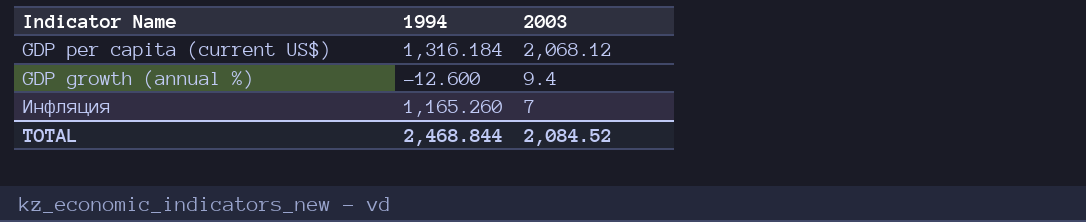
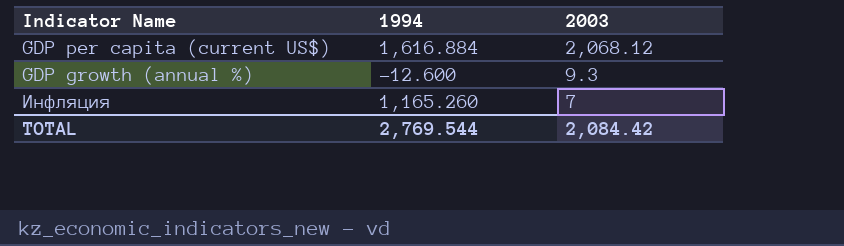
GDP per capita (current US$) | 1994: 1,316.184 -> 1,616.884
GDP growth (annual %) | 2003: 9.4 -> 9.3
TOTAL | 1994: 2,468.844 -> 2,769.544
TOTAL | 2003: 2,084.52 -> 2,084.42

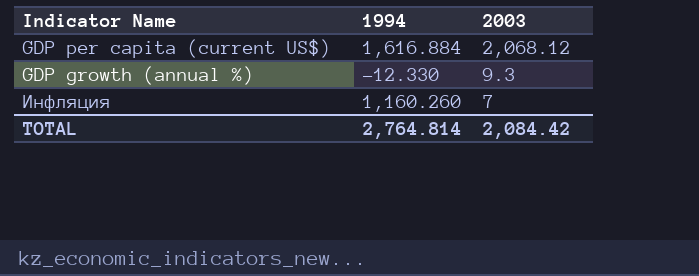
GDP growth (annual %) | 1994: -12.600 -> -12.330
Инфляция | 1994: 1,165.260 -> 1,160.260
TOTAL | 1994: 2,769.544 -> 2,764.814

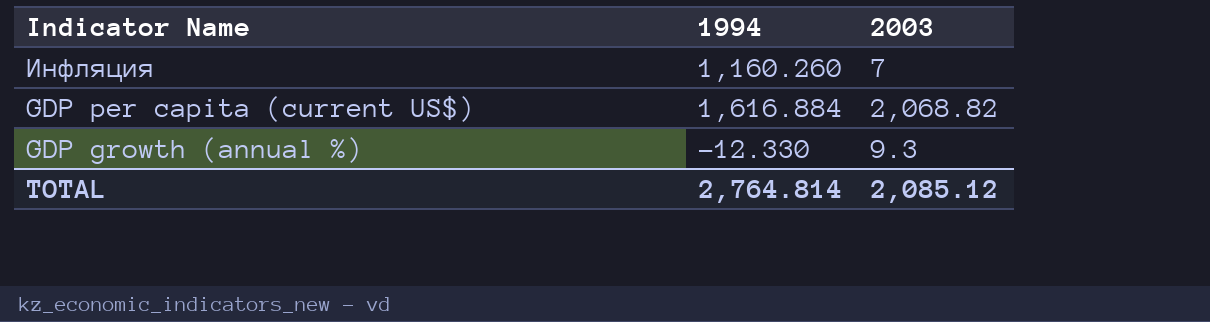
row order: 2003 descending -> Indicator Name descending
GDP per capita (current US$) | 2003: 2,068.12 -> 2,068.82
TOTAL | 2003: 2,084.42 -> 2,085.12

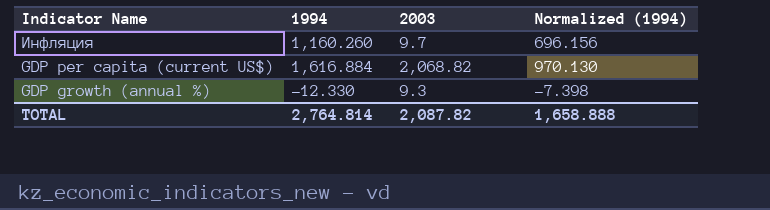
column Normalized (1994) | formula: none -> [1994] * 0.6
Инфляция | 2003: 7 -> 9.7
TOTAL | 2003: 2,085.12 -> 2,087.82

